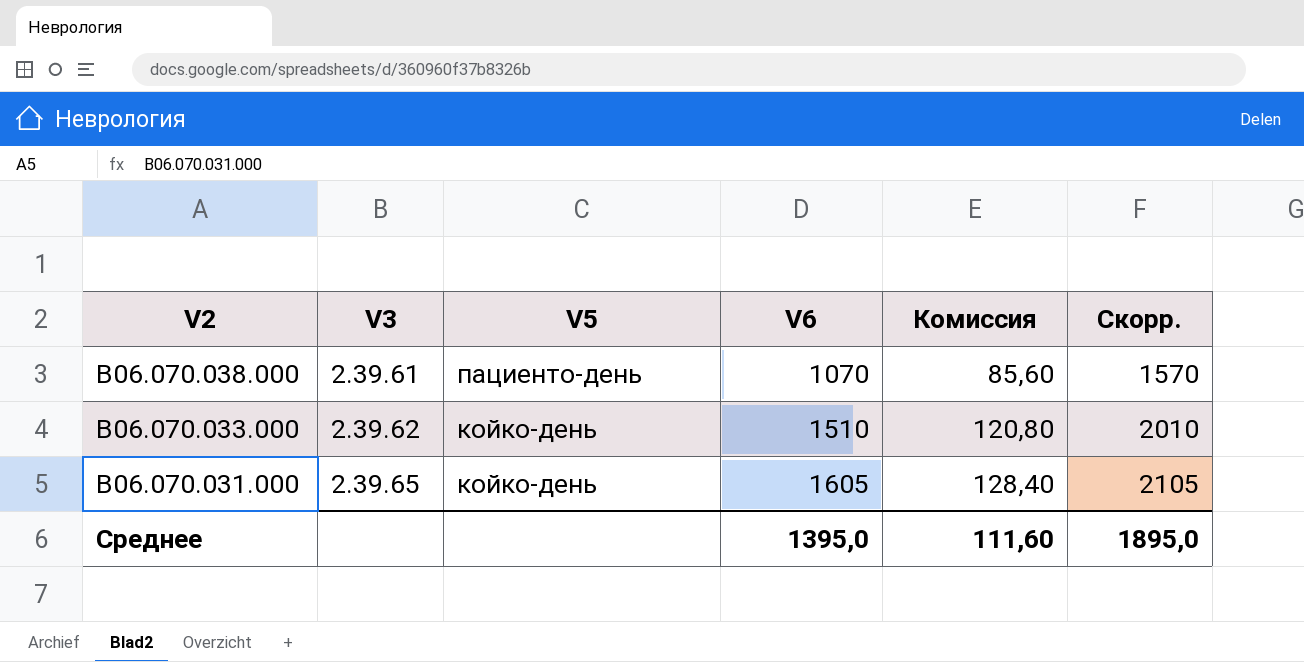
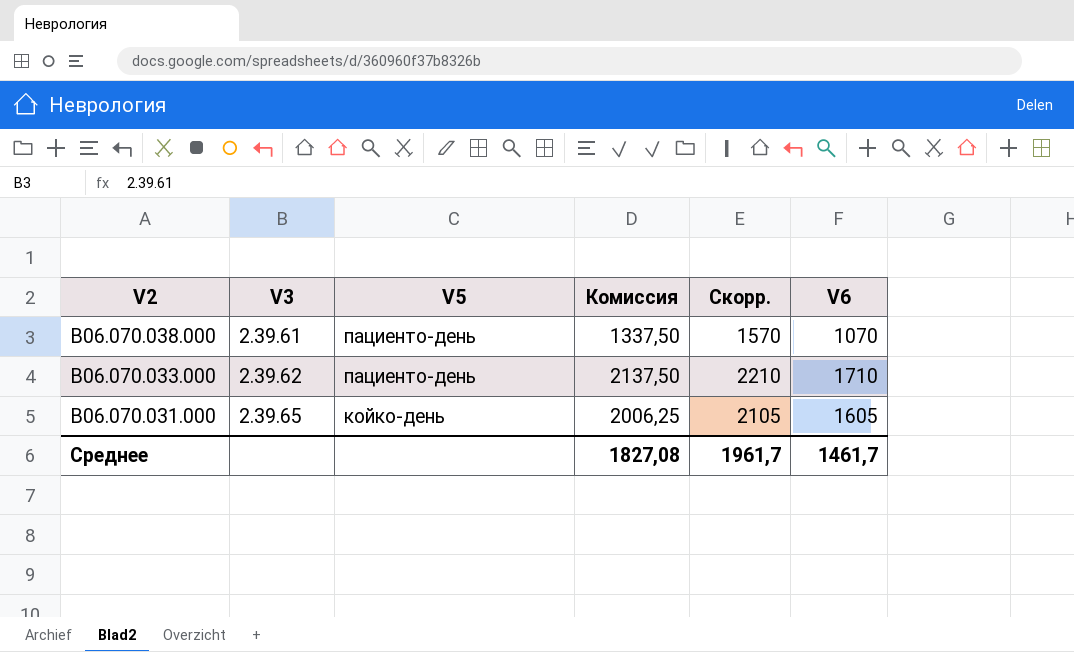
column Комиссия | formula: [V6] * 0,08 -> [V6] * 1,25
column V6 | position: 4 -> 6
B06.070.033.000 | V5: койко-день -> пациенто-день
B06.070.033.000 | Скорр.: 2010 -> 2210
B06.070.033.000 | V6: 1510 -> 1710
Среднее | Комиссия: 111,60 -> 1827,08
Среднее | Скорр.: 1895,0 -> 1961,7
Среднее | V6: 1395,0 -> 1461,7

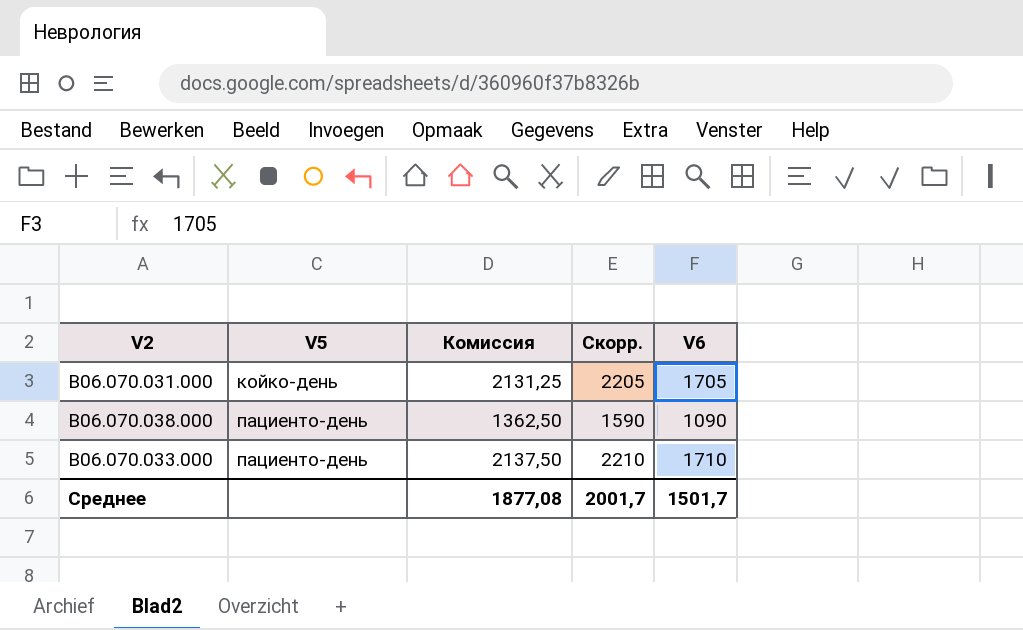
row order: V2 descending -> V5 ascending
column V3 | position: 2 -> none
B06.070.031.000 | Комиссия: 2006,25 -> 2131,25
B06.070.031.000 | Скорр.: 2105 -> 2205
B06.070.031.000 | V6: 1605 -> 1705
B06.070.038.000 | Комиссия: 1337,50 -> 1362,50
B06.070.038.000 | Скорр.: 1570 -> 1590
B06.070.038.000 | V6: 1070 -> 1090
Среднее | Комиссия: 1827,08 -> 1877,08
Среднее | Скорр.: 1961,7 -> 2001,7
Среднее | V6: 1461,7 -> 1501,7

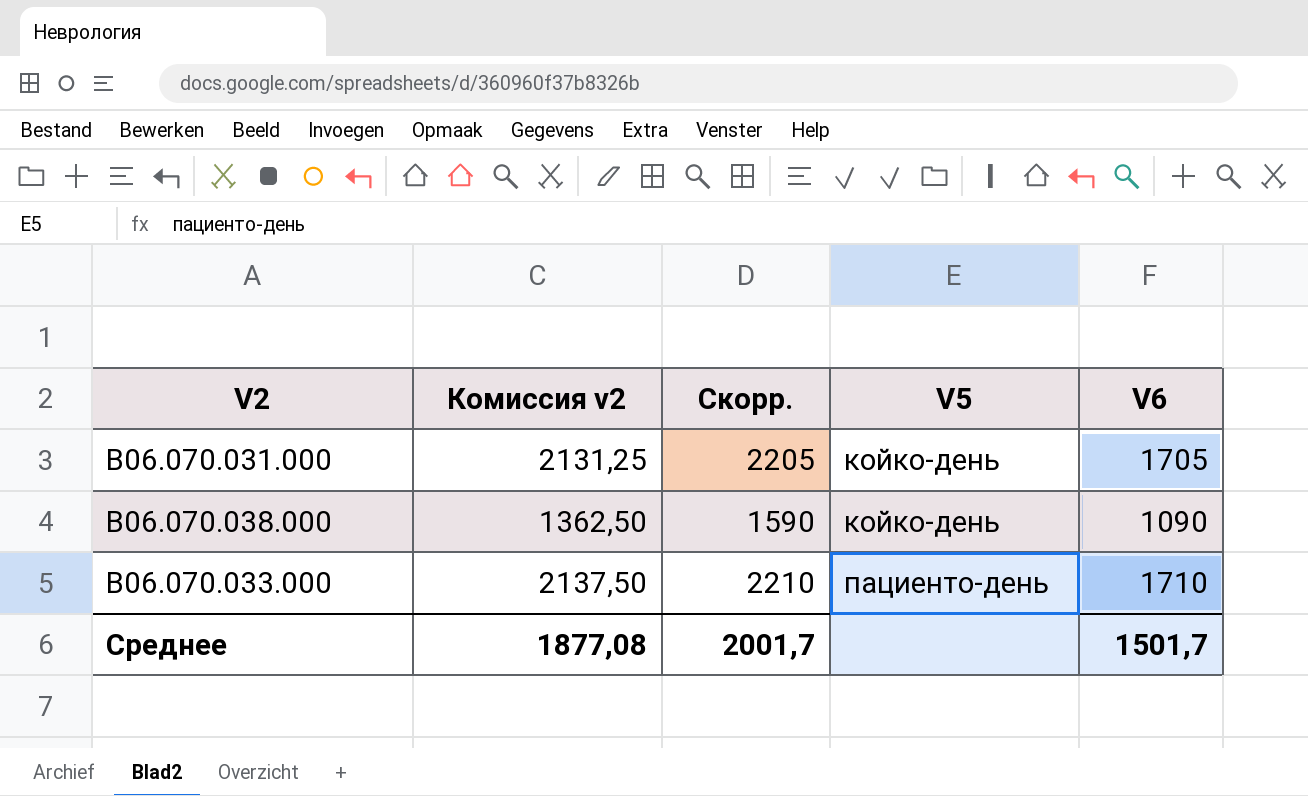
column name: Комиссия -> Комиссия v2
column V5 | position: 2 -> 4
B06.070.038.000 | V5: пациенто-день -> койко-день

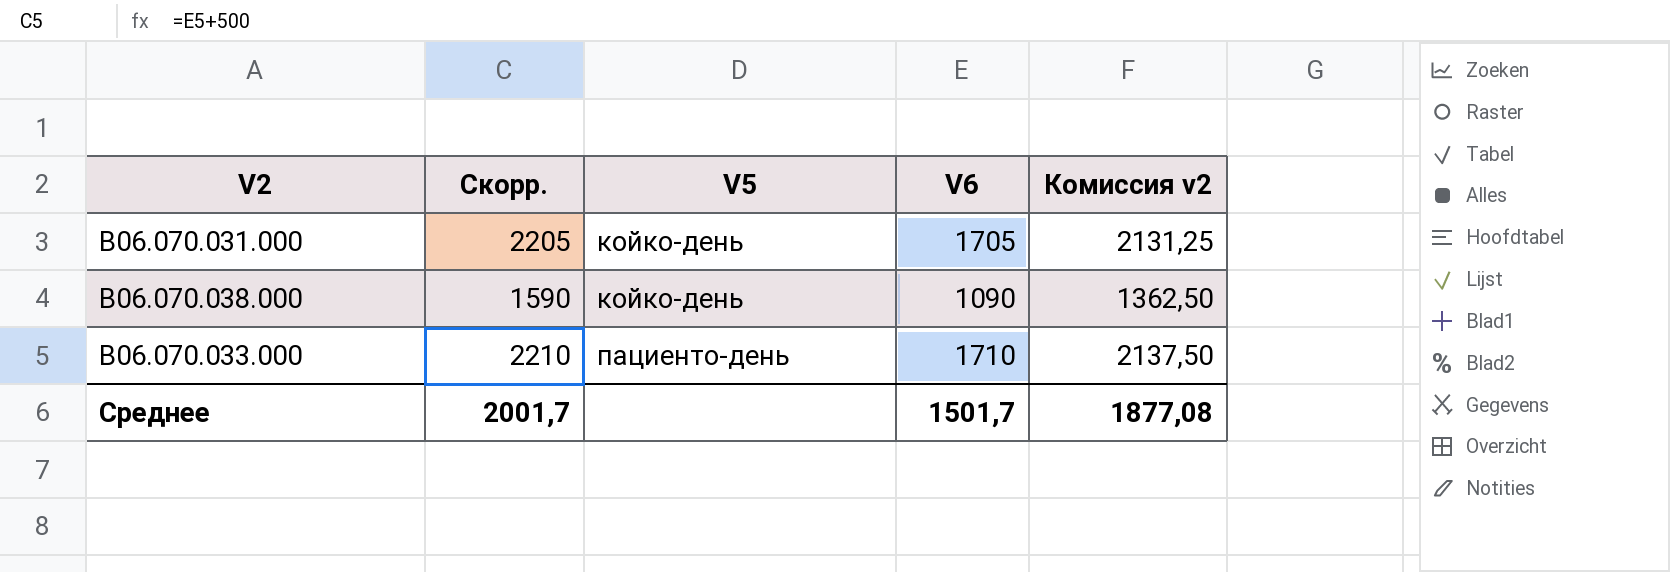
column Комиссия v2 | position: 2 -> 5

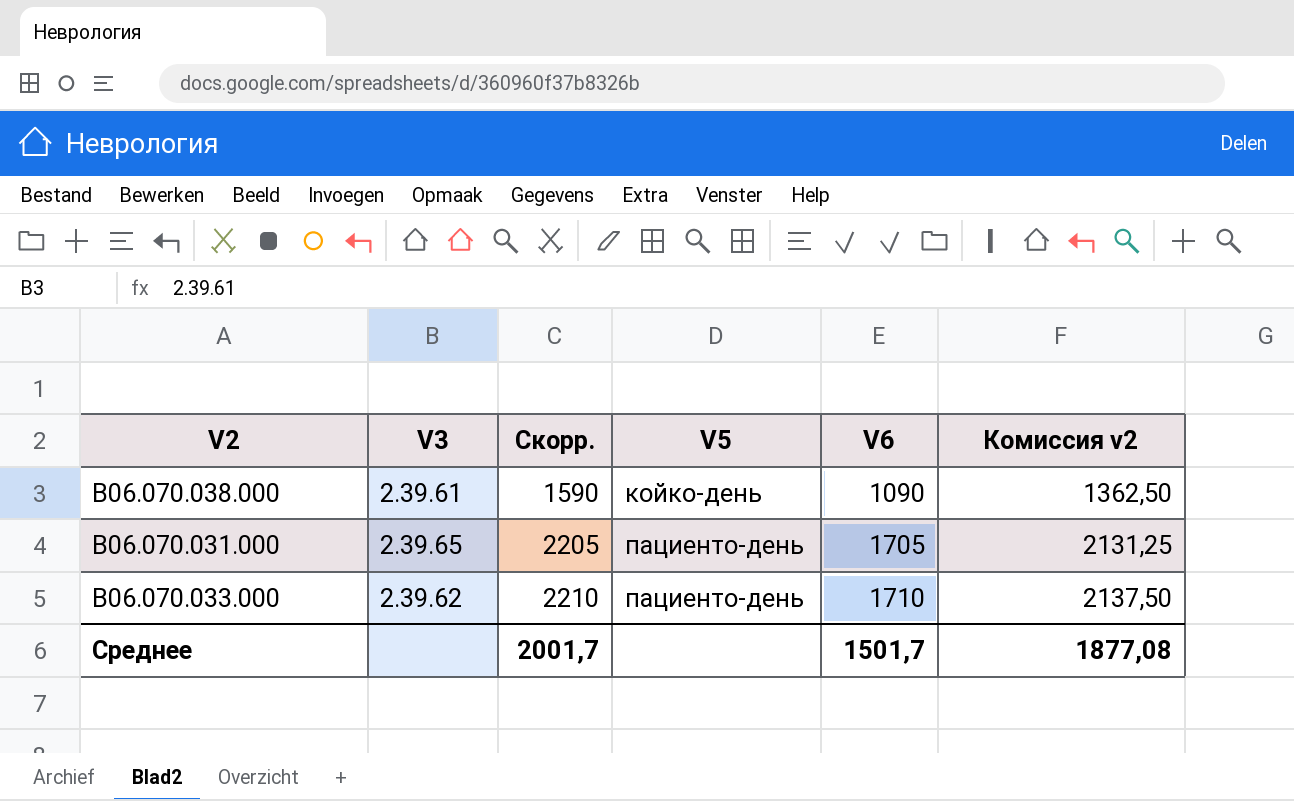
row order: V5 ascending -> Скорр. ascending
column V3 | position: none -> 2
B06.070.031.000 | V5: койко-день -> пациенто-день

